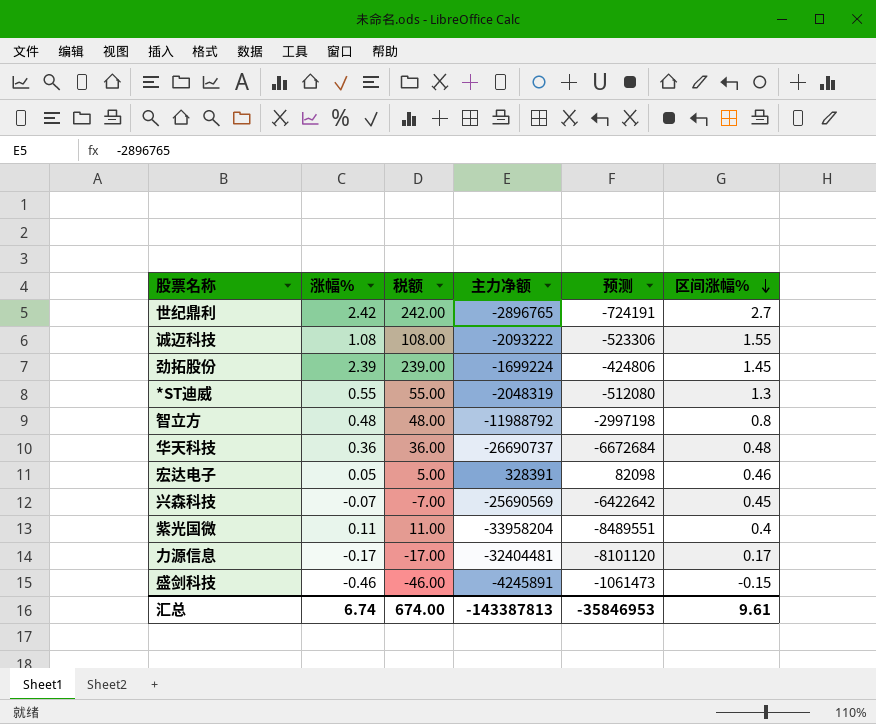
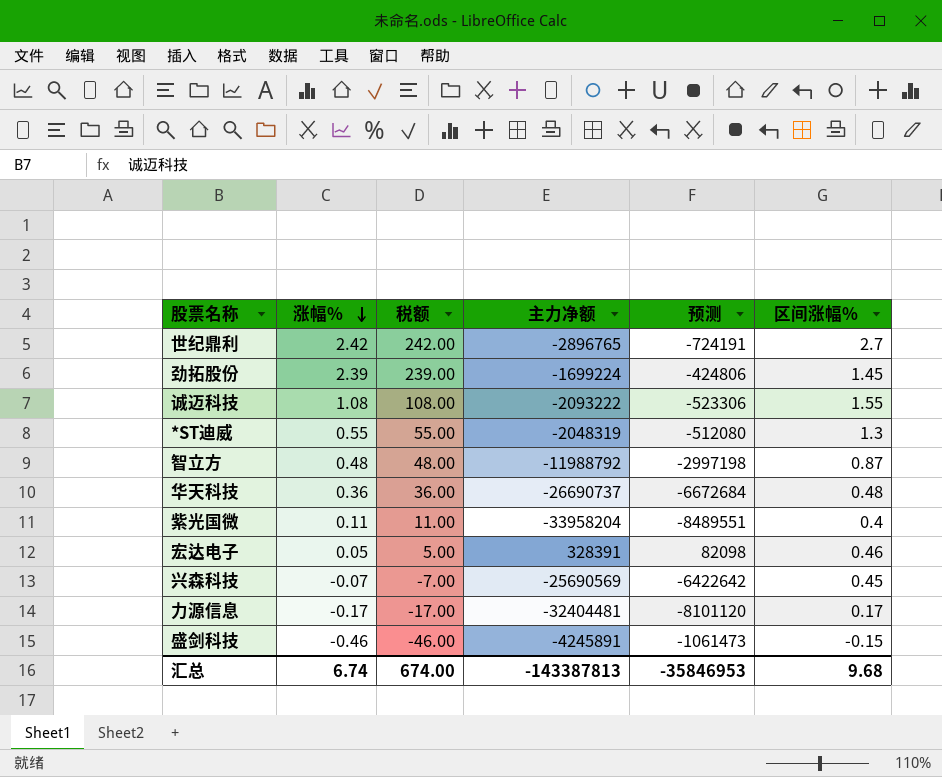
row order: 区间涨幅% descending -> 涨幅% descending
智立方 | 区间涨幅%: 0.8 -> 0.87
汇总 | 区间涨幅%: 9.61 -> 9.68

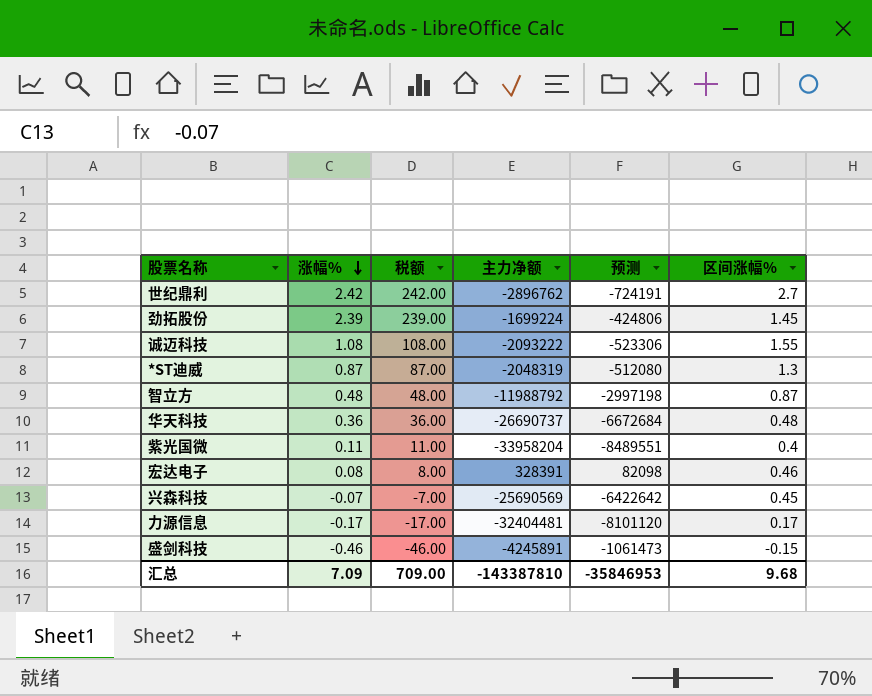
世纪鼎利 | 主力净额: -2896765 -> -2896762
*ST迪威 | 涨幅%: 0.55 -> 0.87
*ST迪威 | 税额: 55.00 -> 87.00
宏达电子 | 涨幅%: 0.05 -> 0.08
宏达电子 | 税额: 5.00 -> 8.00
汇总 | 涨幅%: 6.74 -> 7.09
汇总 | 税额: 674.00 -> 709.00
汇总 | 主力净额: -143387813 -> -143387810

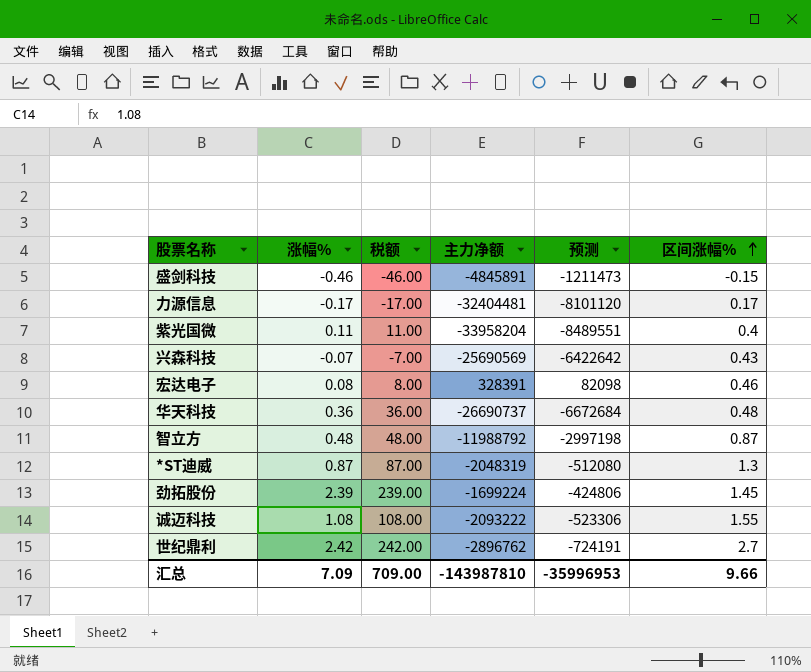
row order: 涨幅% descending -> 区间涨幅% ascending
盛剑科技 | 主力净额: -4245891 -> -4845891
盛剑科技 | 预测: -1061473 -> -1211473
兴森科技 | 区间涨幅%: 0.45 -> 0.43
汇总 | 主力净额: -143387810 -> -143987810
汇总 | 预测: -35846953 -> -35996953
汇总 | 区间涨幅%: 9.68 -> 9.66

